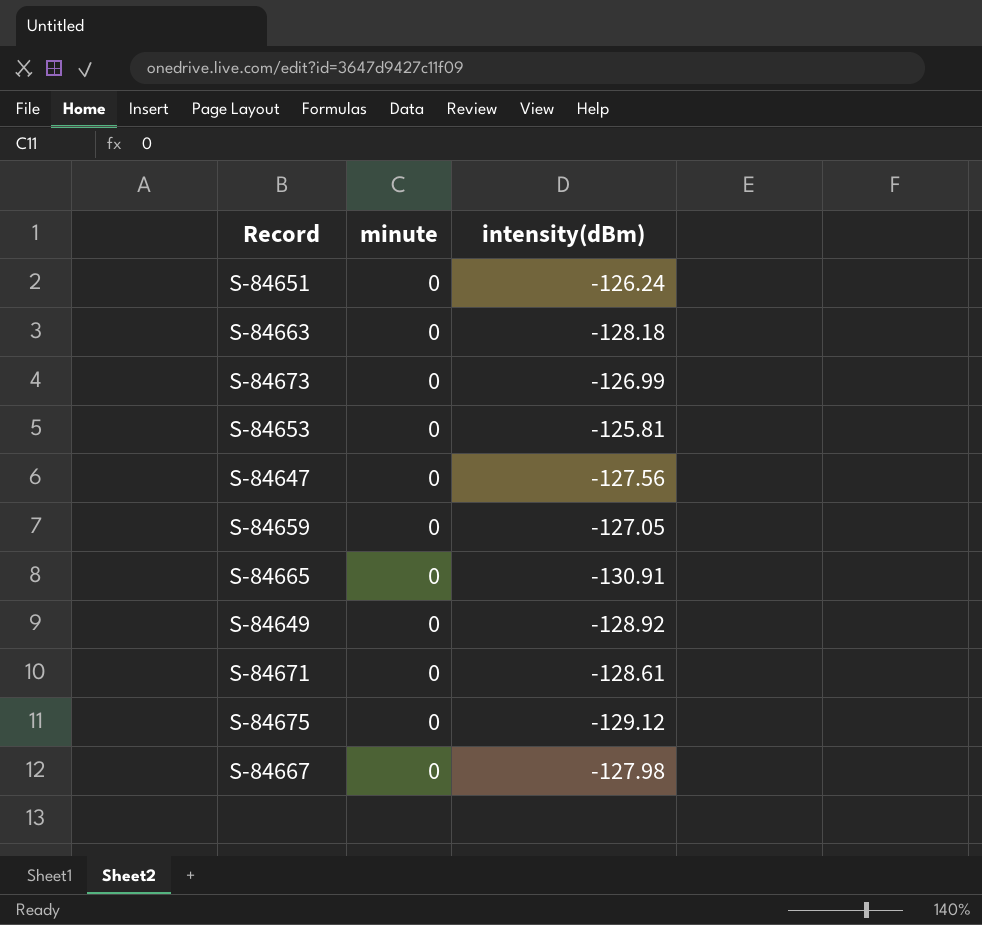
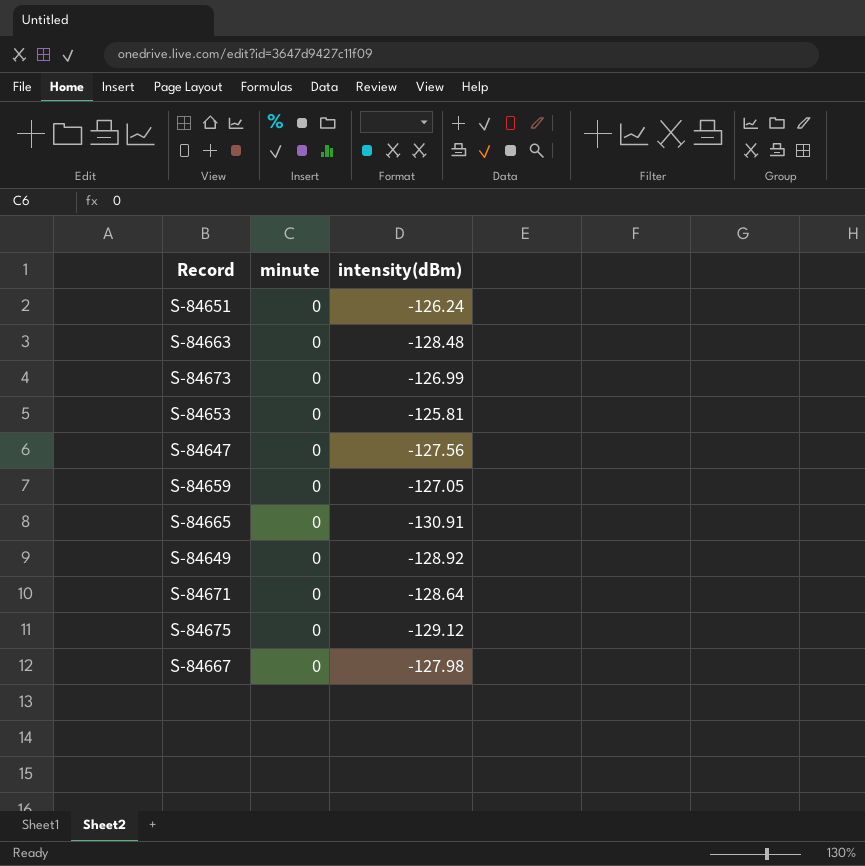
S-84663 | intensity(dBm): -128.18 -> -128.48
S-84671 | intensity(dBm): -128.61 -> -128.64

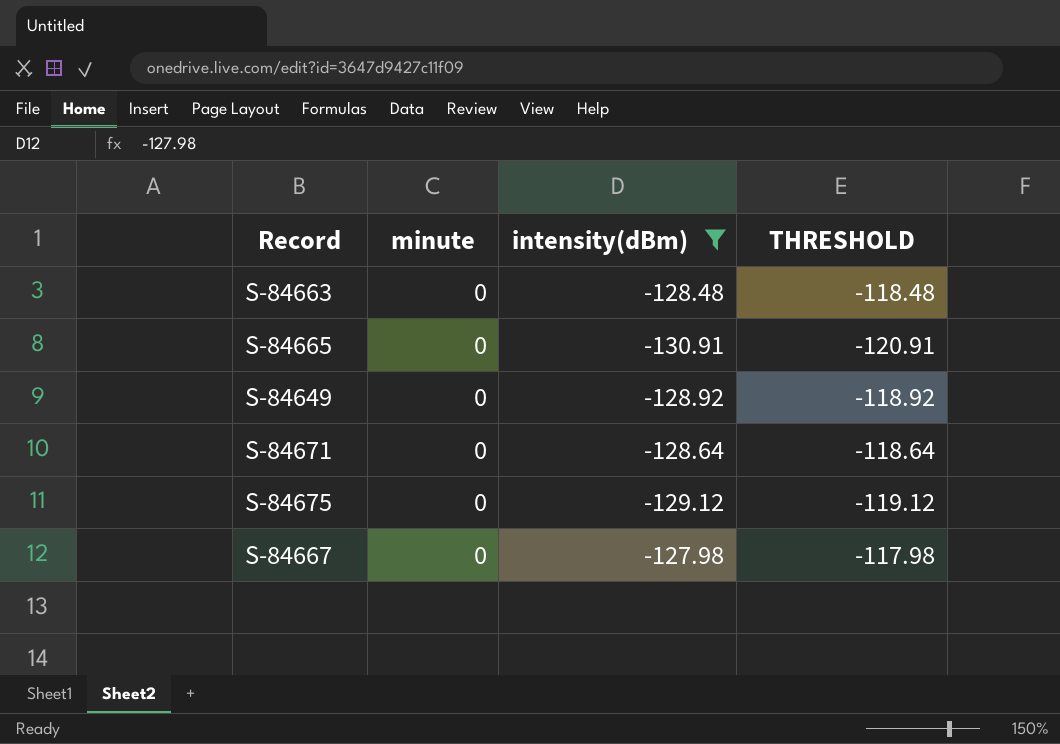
filter: none -> intensity(dBm) <= -127.98
column THRESHOLD | formula: none -> [intensity(dBm)] + 10

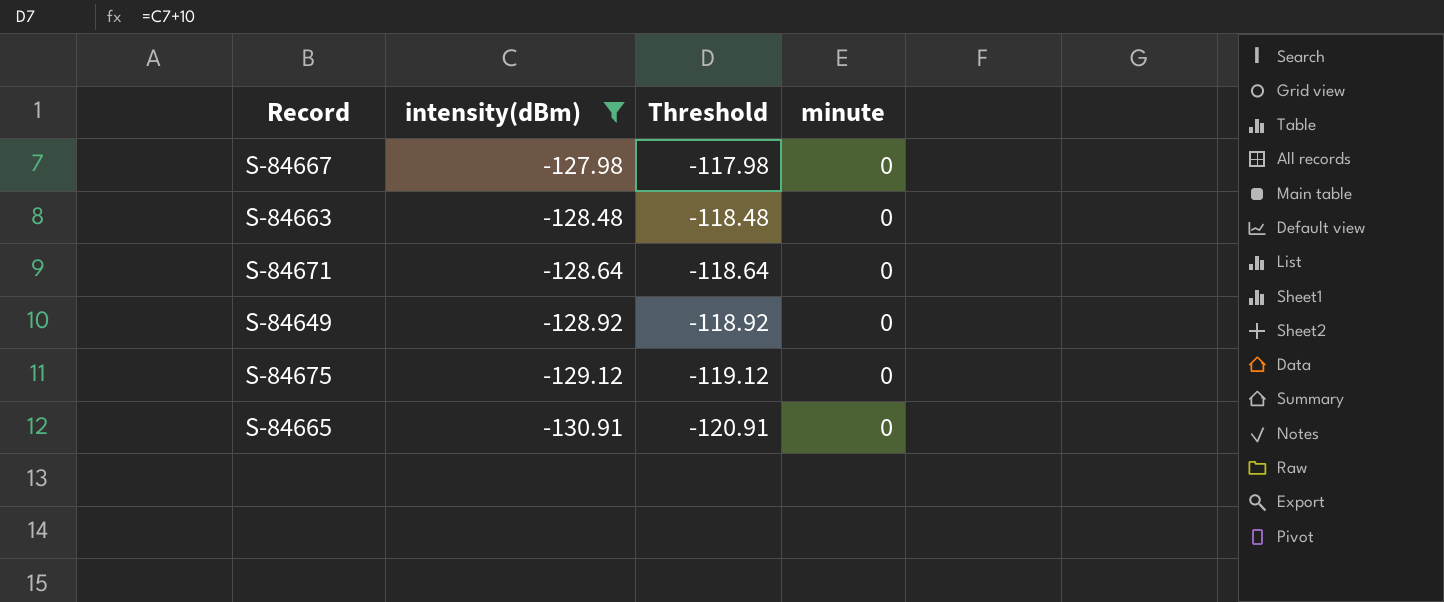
row order: none -> intensity(dBm) descending
column name: THRESHOLD -> Threshold
column minute | position: 2 -> 4

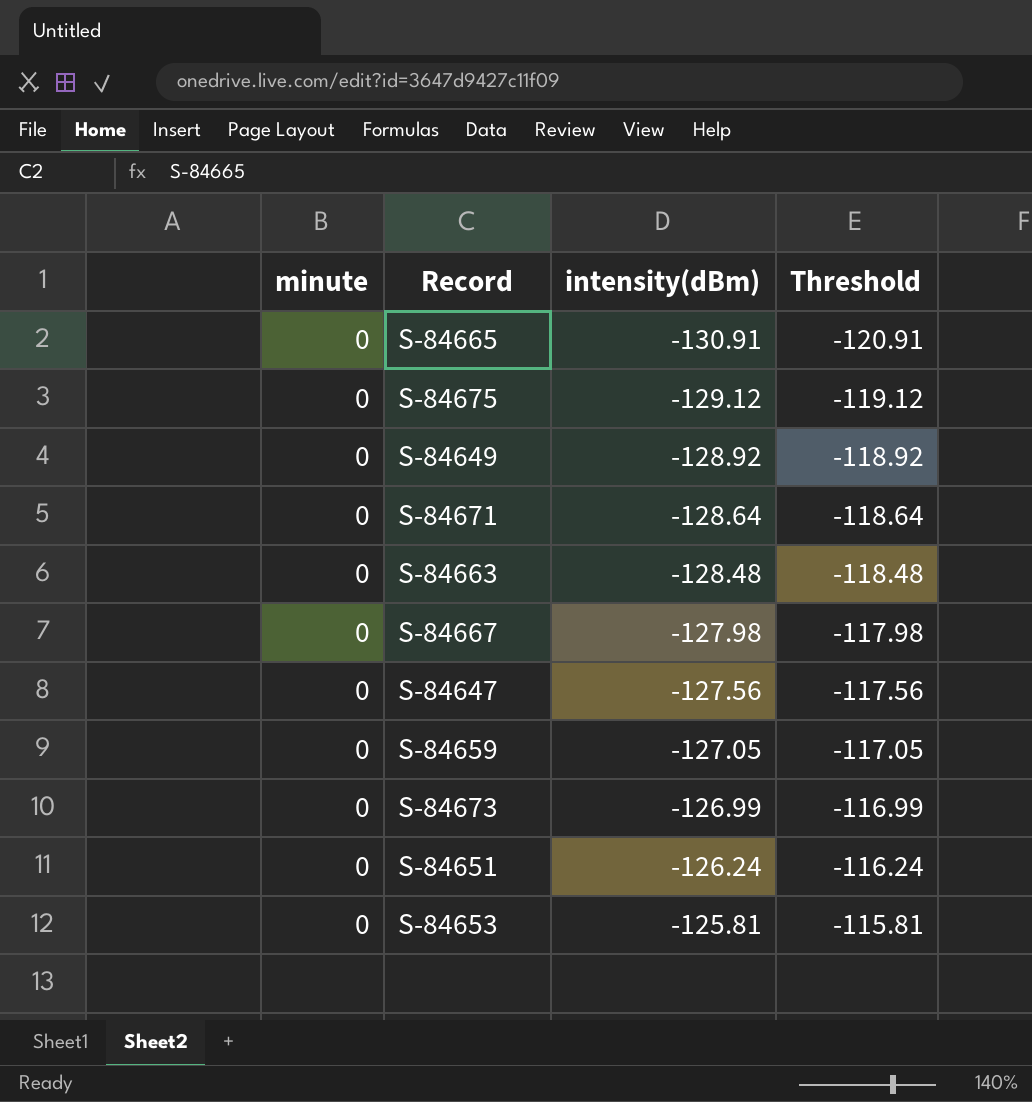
filter: intensity(dBm) <= -127.98 -> none
row order: intensity(dBm) descending -> intensity(dBm) ascending
column minute | position: 4 -> 1

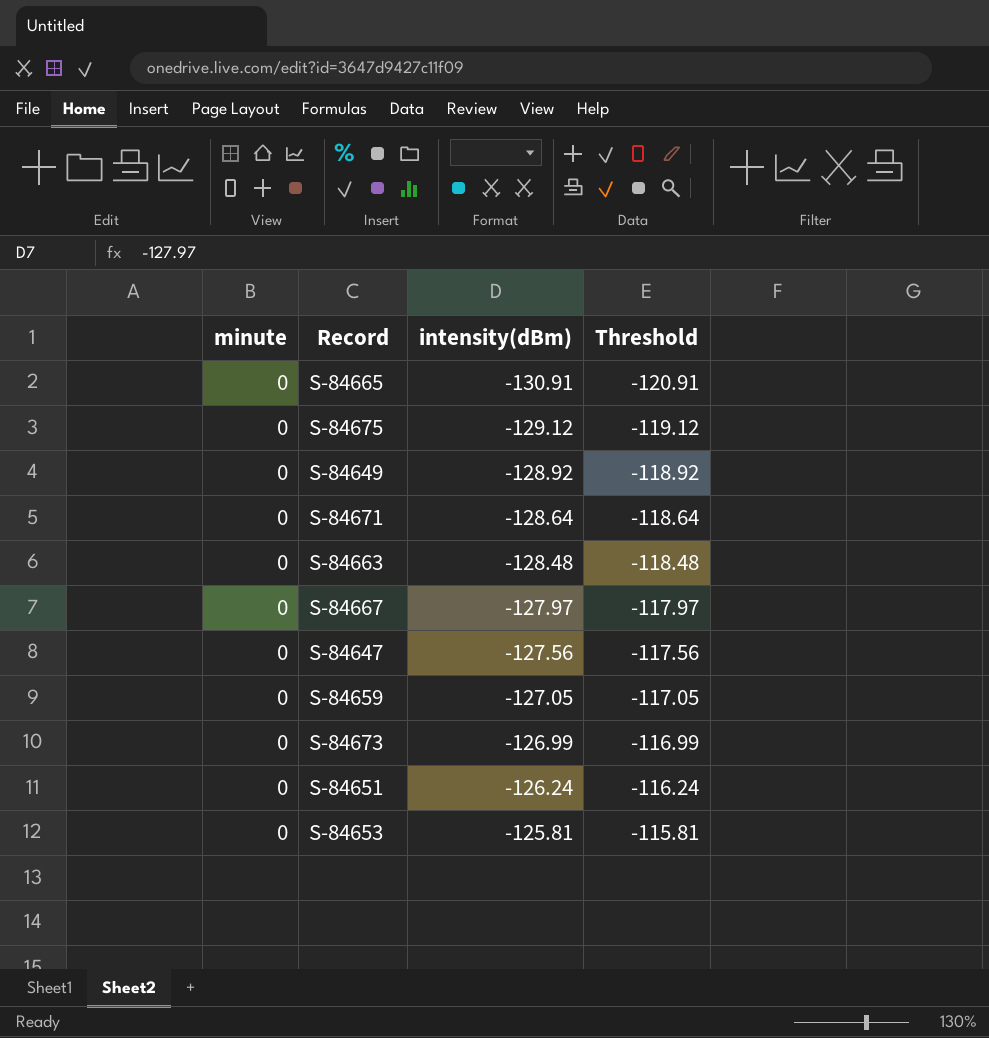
S-84667 | intensity(dBm): -127.98 -> -127.97
S-84667 | Threshold: -117.98 -> -117.97

